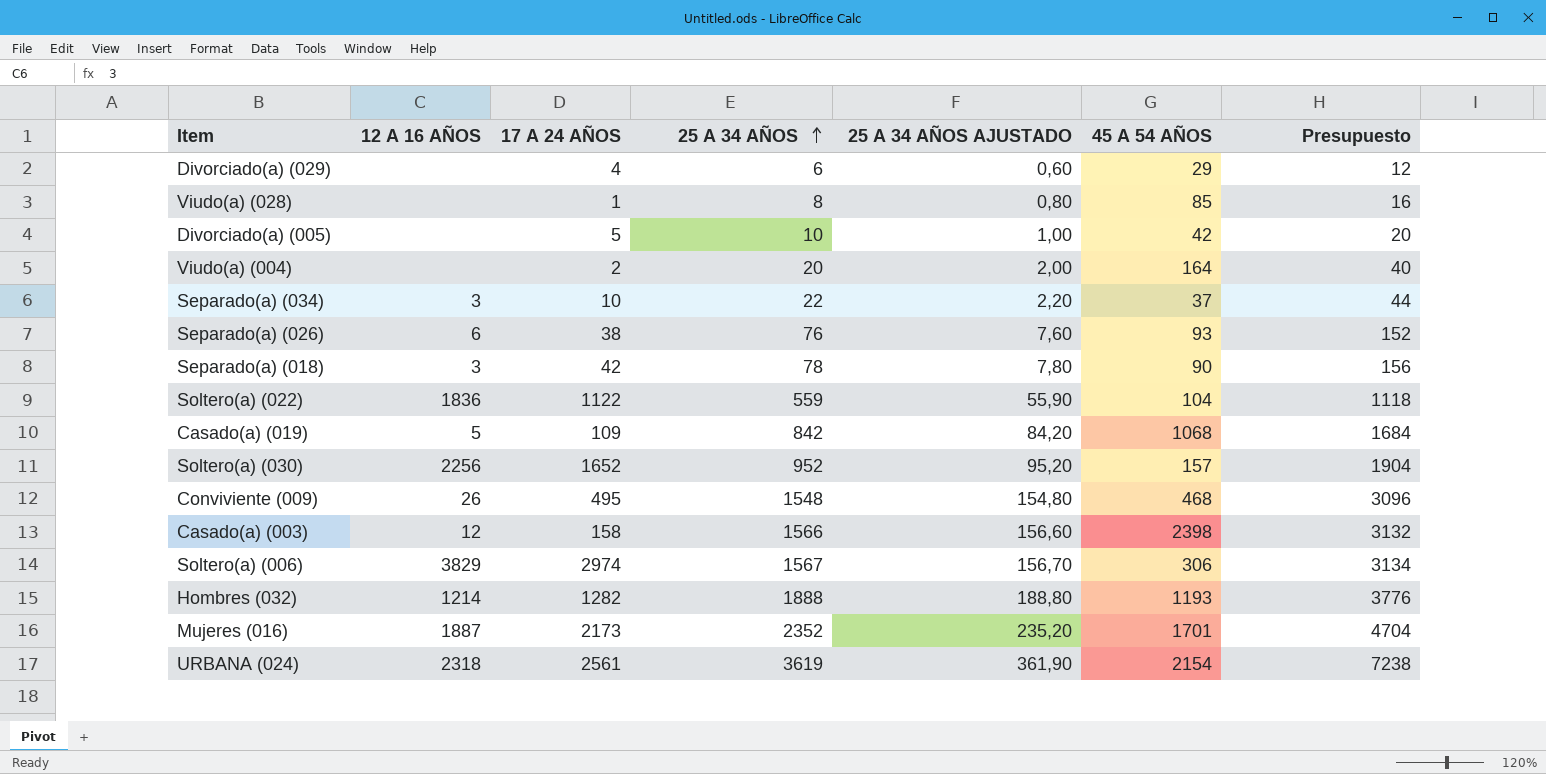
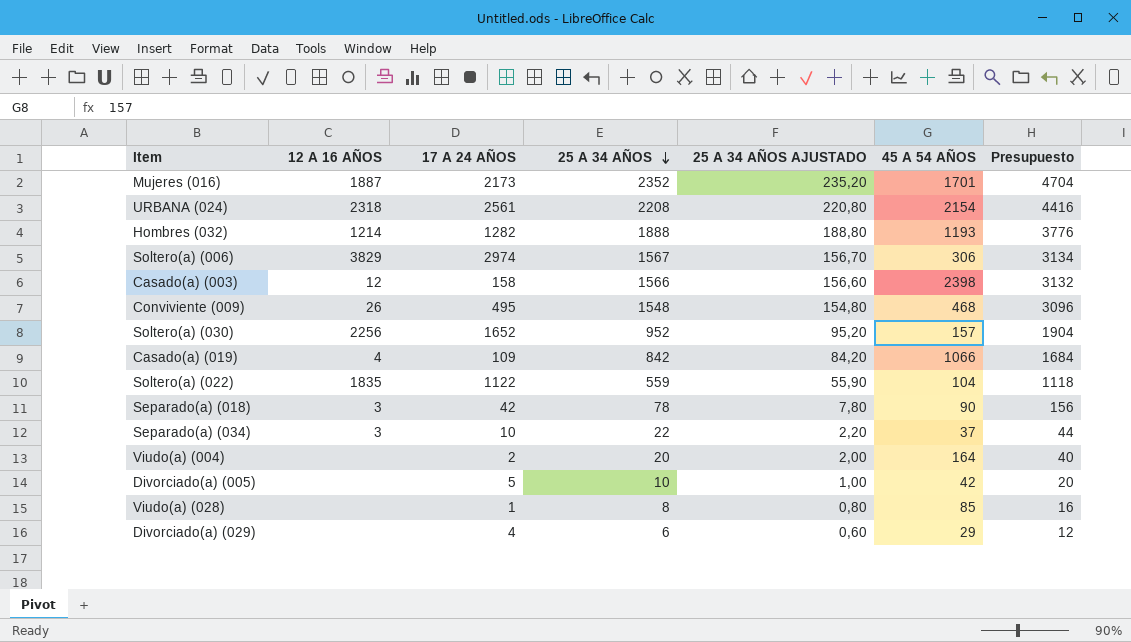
row order: 25 A 34 AÑOS ascending -> 25 A 34 AÑOS descending
row Separado(a) (026): 6 | 38 | 76 | 7,60 | 93 | 152 -> none
URBANA (024) | 25 A 34 AÑOS: 3619 -> 2208
URBANA (024) | 25 A 34 AÑOS AJUSTADO: 361,90 -> 220,80
URBANA (024) | Presupuesto: 7238 -> 4416
Casado(a) (019) | 12 A 16 AÑOS: 5 -> 4
Casado(a) (019) | 45 A 54 AÑOS: 1068 -> 1066
Soltero(a) (022) | 12 A 16 AÑOS: 1836 -> 1835

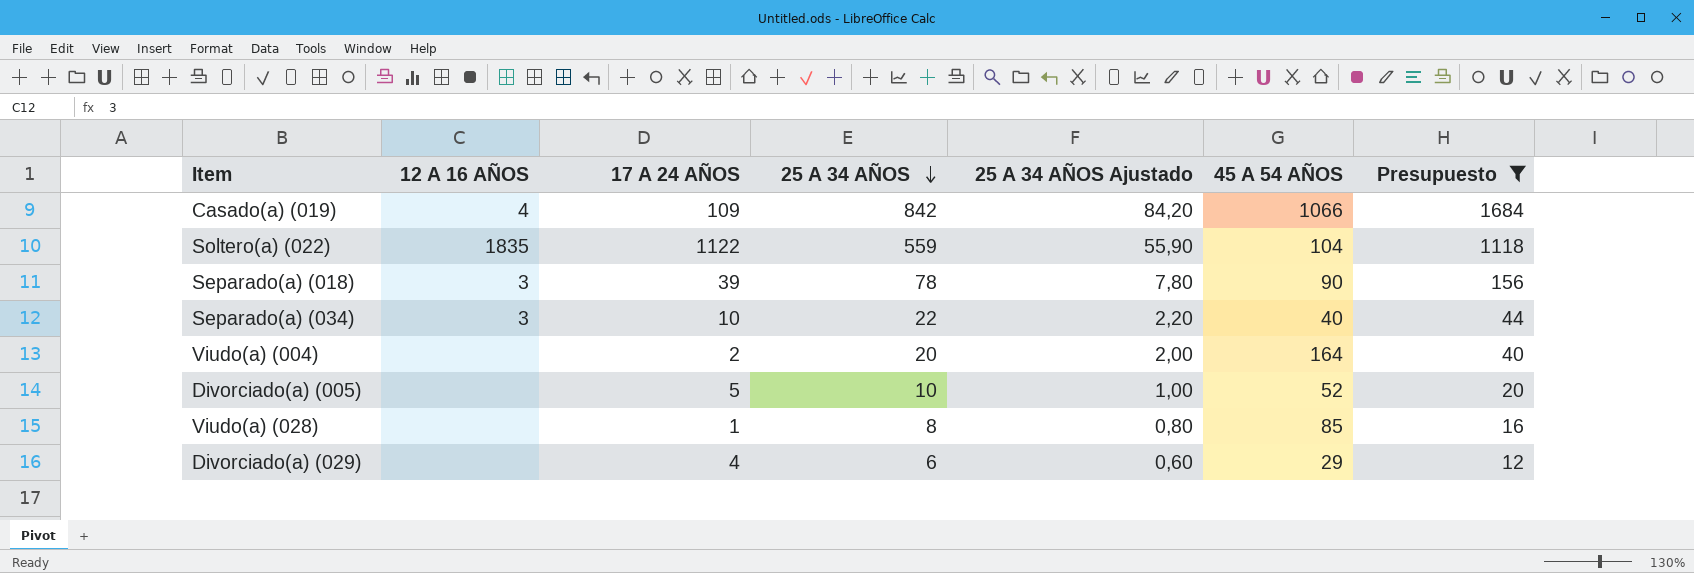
filter: none -> Presupuesto <= 1684
column name: 25 A 34 AÑOS AJUSTADO -> 25 A 34 AÑOS Ajustado
Separado(a) (018) | 17 A 24 AÑOS: 42 -> 39
Separado(a) (034) | 45 A 54 AÑOS: 37 -> 40
Divorciado(a) (005) | 45 A 54 AÑOS: 42 -> 52

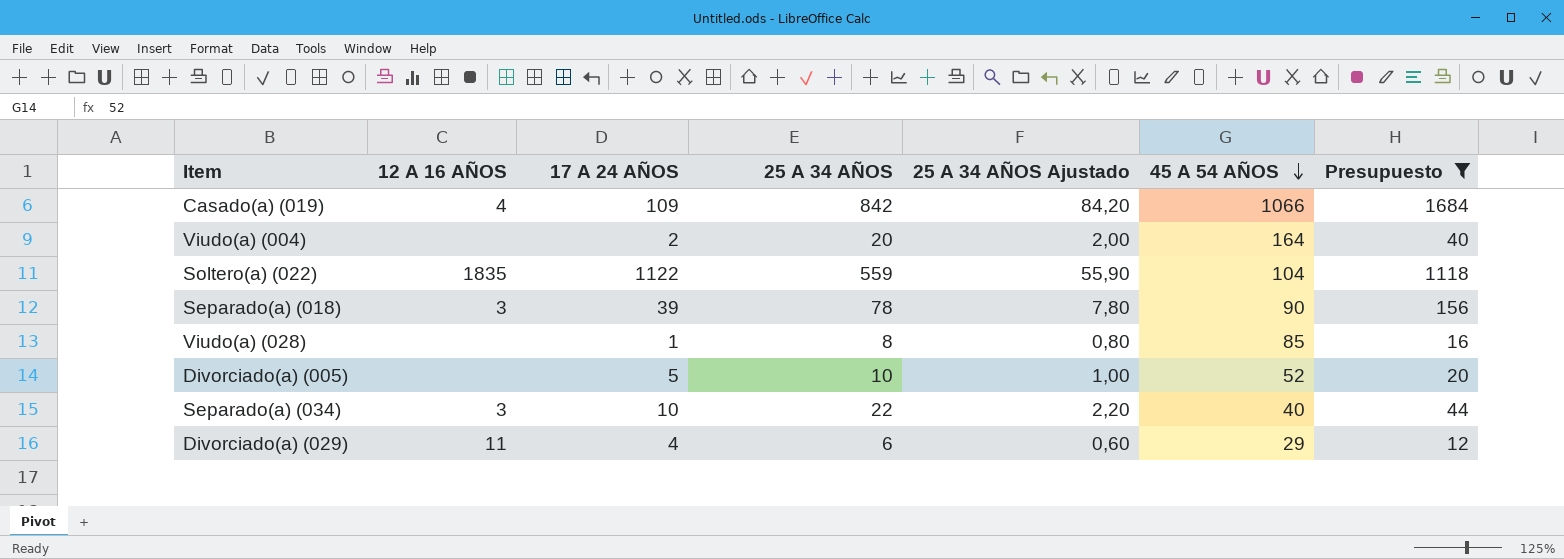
row order: 25 A 34 AÑOS descending -> 45 A 54 AÑOS descending
Divorciado(a) (029) | 12 A 16 AÑOS: none -> 11

